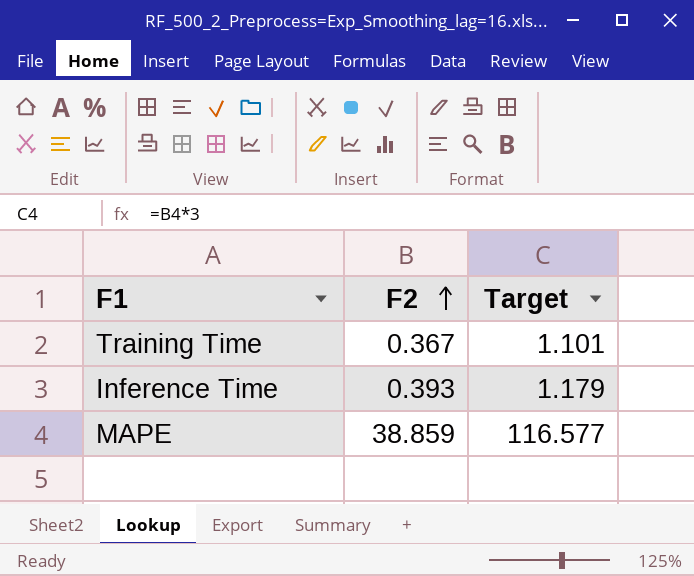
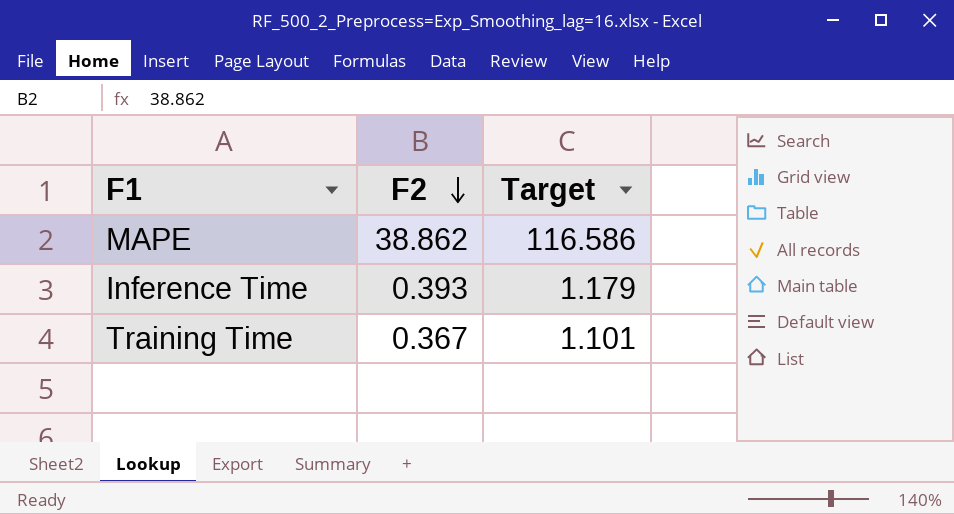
row order: F2 ascending -> F2 descending
MAPE | F2: 38.859 -> 38.862
MAPE | Target: 116.577 -> 116.586

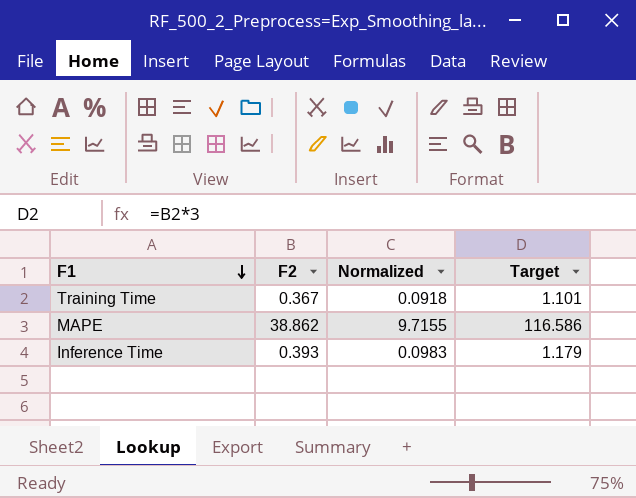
row order: F2 descending -> F1 descending
column Normalized | formula: none -> [F2] * 0.25

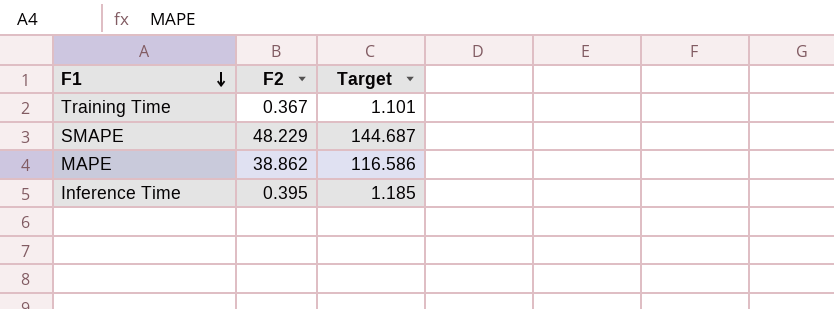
column Normalized | formula: [F2] * 0.25 -> none
row SMAPE: none -> 48.229 | 144.687
Inference Time | F2: 0.393 -> 0.395
Inference Time | Target: 1.179 -> 1.185

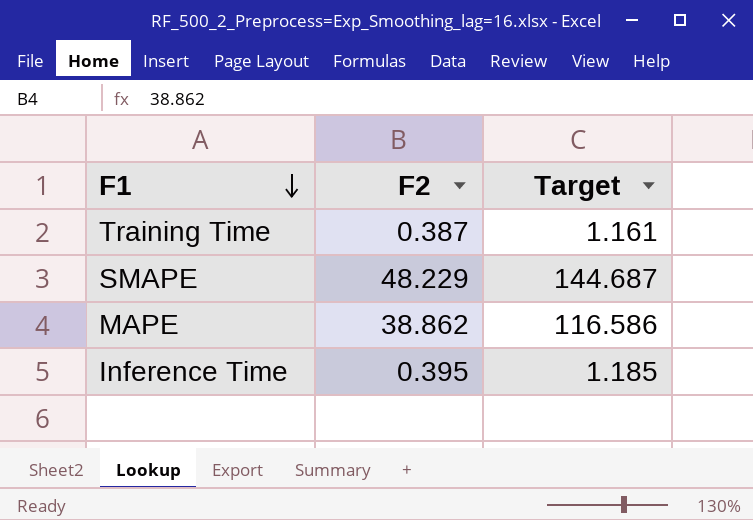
Training Time | F2: 0.367 -> 0.387
Training Time | Target: 1.101 -> 1.161

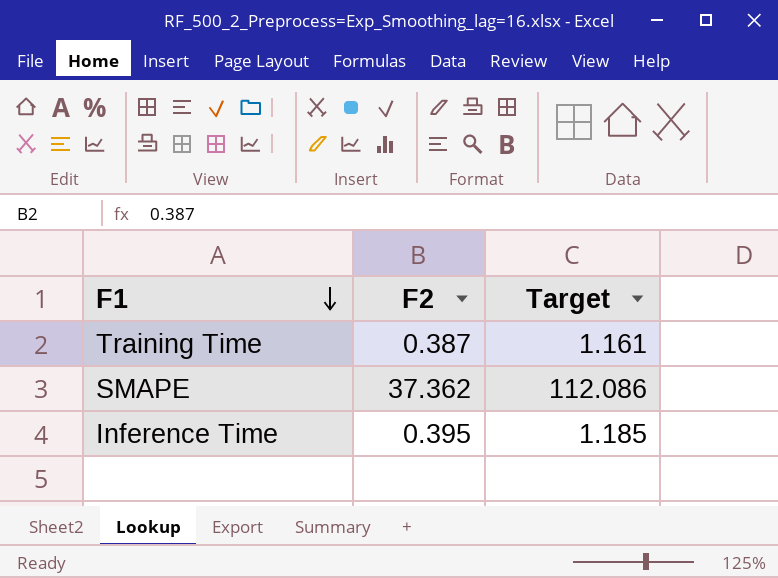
row MAPE: 38.862 | 116.586 -> none
SMAPE | F2: 48.229 -> 37.362
SMAPE | Target: 144.687 -> 112.086

